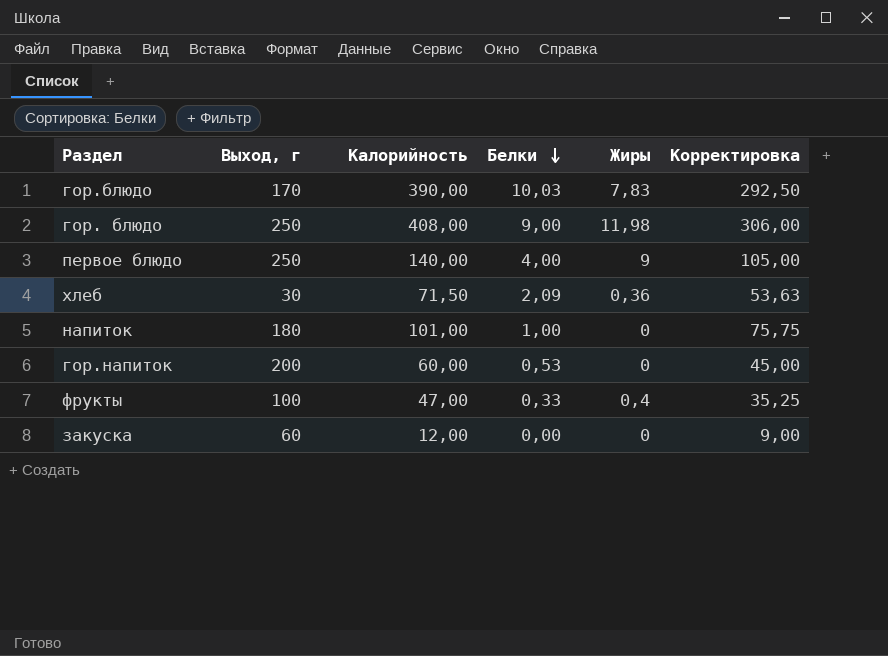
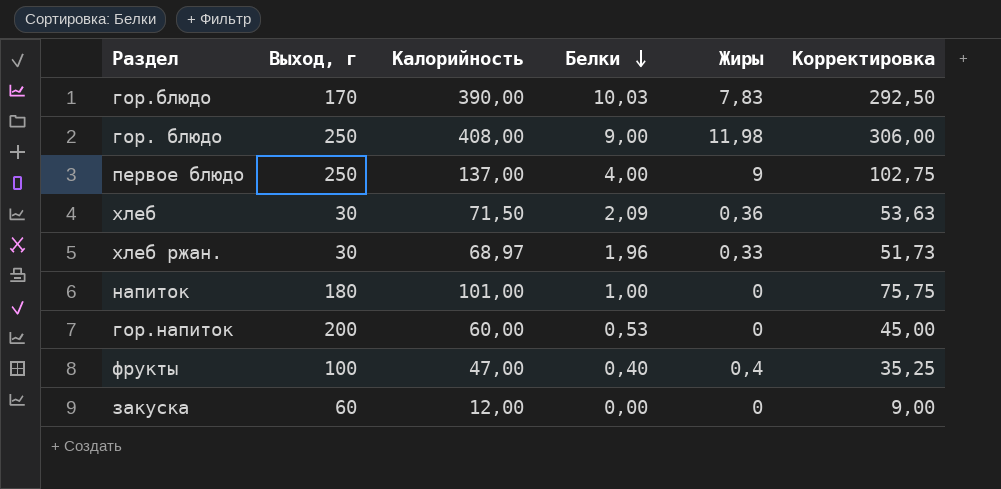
первое блюдо | Калорийность: 140,00 -> 137,00
первое блюдо | Корректировка: 105,00 -> 102,75
row хлеб ржан.: none -> 30 | 68,97 | 1,96 | 0,33 | 51,73
фрукты | Белки: 0,33 -> 0,40

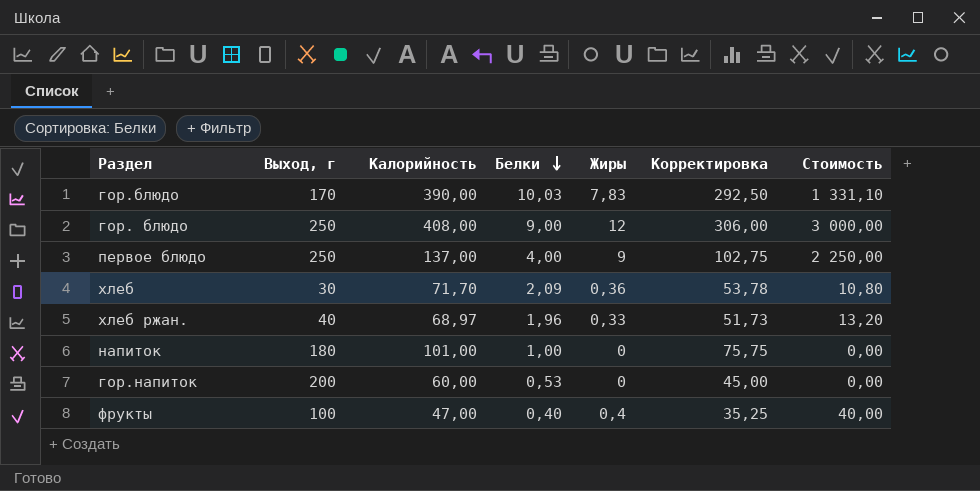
column Стоимость | formula: none -> [Выход, г] * [Жиры]
row закуска: 60 | 12,00 | 0,00 | 0 | 9,00 -> none
гор. блюдо | Жиры: 11,98 -> 12
хлеб | Калорийность: 71,50 -> 71,70
хлеб | Корректировка: 53,63 -> 53,78
хлеб ржан. | Выход, г: 30 -> 40

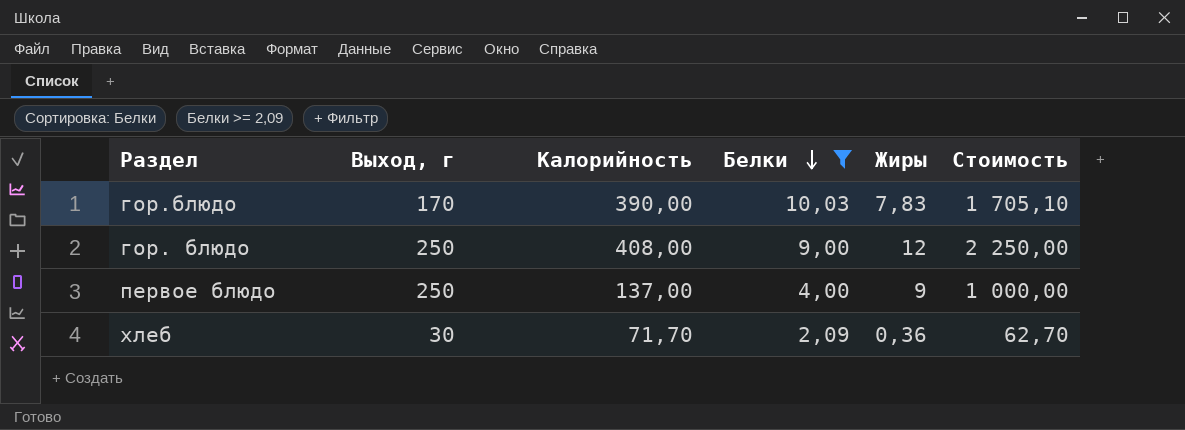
filter: none -> Белки >= 2,09
column Корректировка | formula: [Калорийность] * 0,75 -> none
column Стоимость | formula: [Выход, г] * [Жиры] -> [Выход, г] * [Белки]

